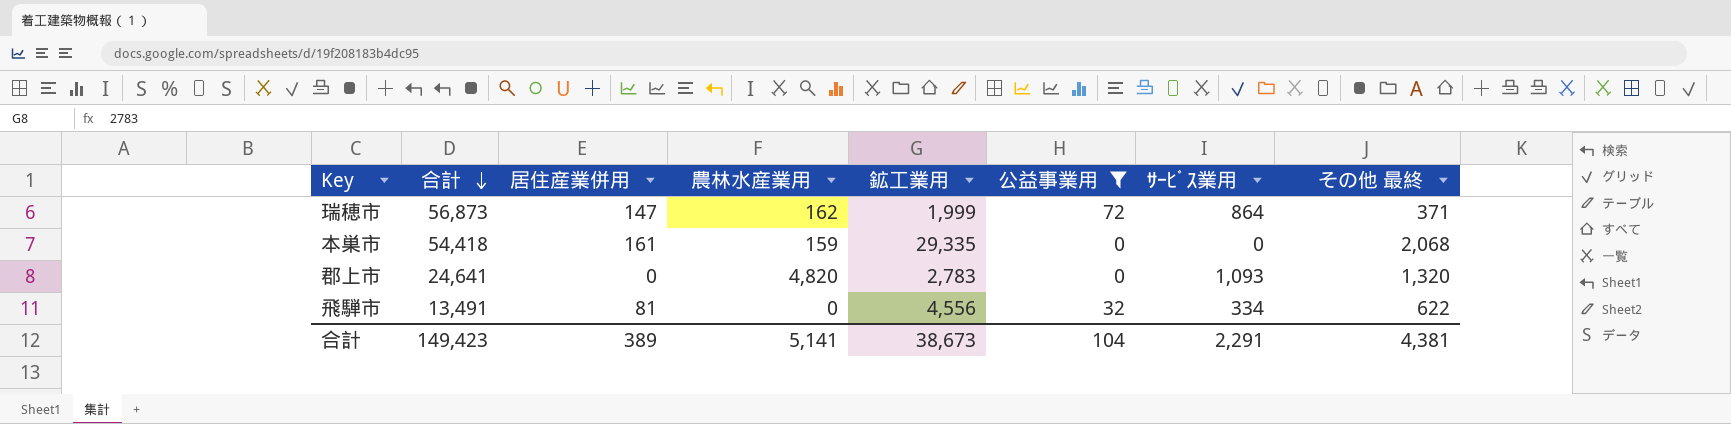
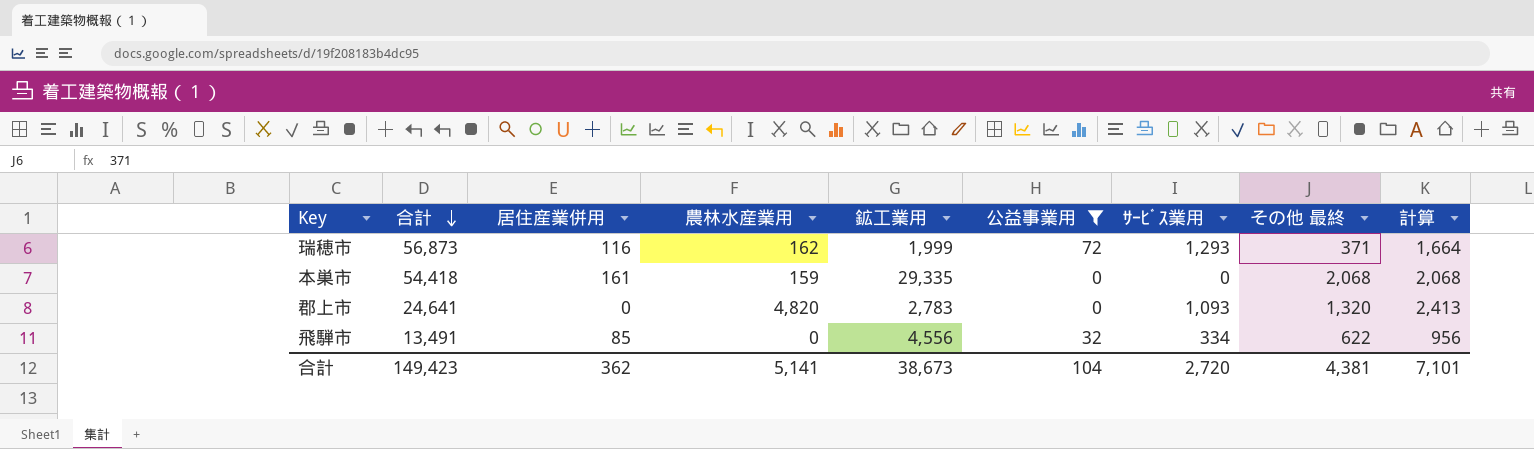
column 計算 | formula: none -> [ｻｰﾋﾞｽ業用] + [その他 最終]
瑞穂市 | 居住産業併用: 147 -> 116
瑞穂市 | ｻｰﾋﾞｽ業用: 864 -> 1,293
飛騨市 | 居住産業併用: 81 -> 85
合計 | 居住産業併用: 389 -> 362
合計 | ｻｰﾋﾞｽ業用: 2,291 -> 2,720

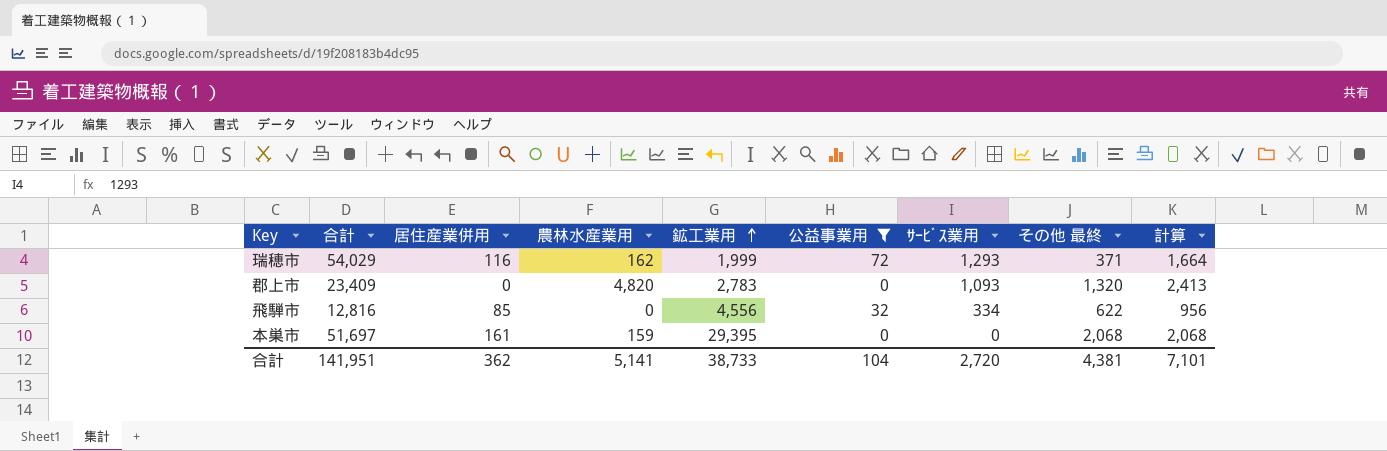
row order: 合計 descending -> 鉱工業用 ascending
瑞穂市 | 合計: 56,873 -> 54,029
郡上市 | 合計: 24,641 -> 23,409
飛騨市 | 合計: 13,491 -> 12,816
本巣市 | 合計: 54,418 -> 51,697
本巣市 | 鉱工業用: 29,335 -> 29,395
合計 | 合計: 149,423 -> 141,951
合計 | 鉱工業用: 38,673 -> 38,733

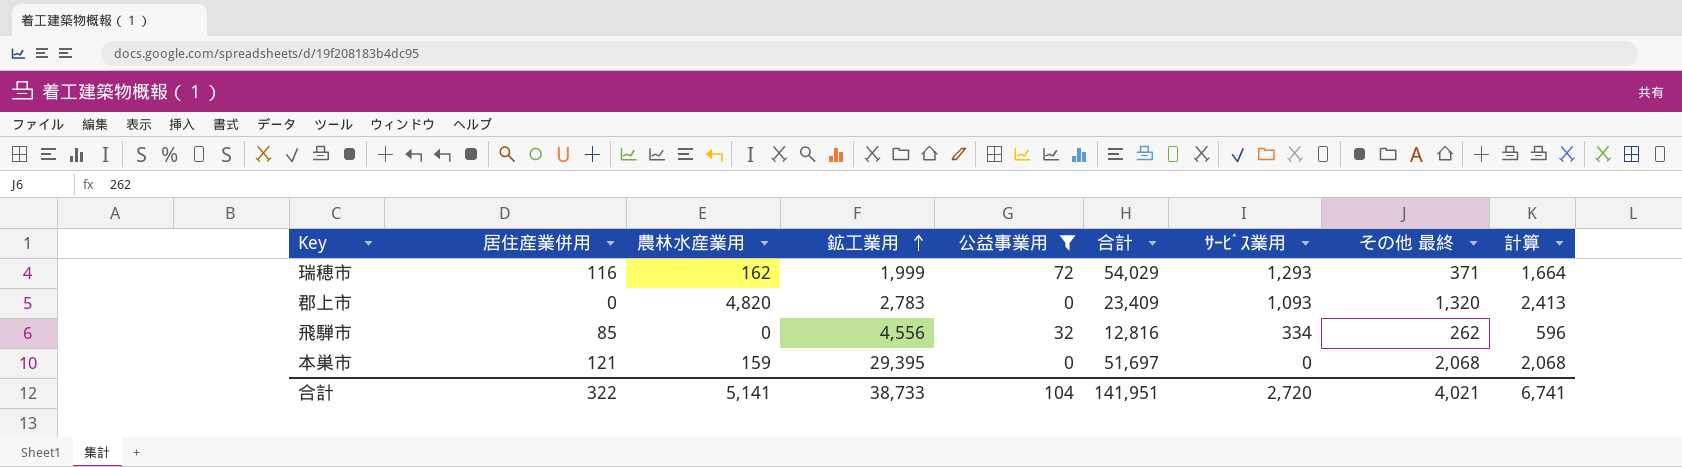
column 合計 | position: 2 -> 6
飛騨市 | その他 最終: 622 -> 262
飛騨市 | 計算: 956 -> 596
本巣市 | 居住産業併用: 161 -> 121
合計 | 居住産業併用: 362 -> 322
合計 | その他 最終: 4,381 -> 4,021
合計 | 計算: 7,101 -> 6,741

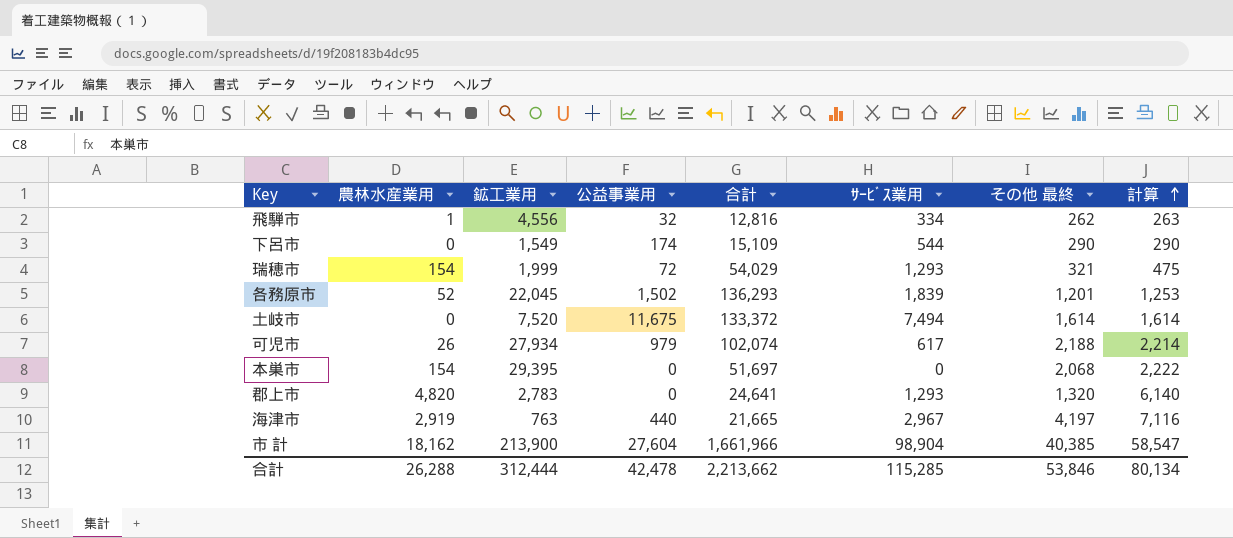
filter: 公益事業用 <= 72 -> none
row order: 鉱工業用 ascending -> 計算 ascending
column 居住産業併用 | position: 2 -> none
column 計算 | formula: [ｻｰﾋﾞｽ業用] + [その他 最終] -> [農林水産業用] + [その他 最終]
飛騨市 | 農林水産業用: 0 -> 1
瑞穂市 | 農林水産業用: 162 -> 154
瑞穂市 | その他 最終: 371 -> 321
本巣市 | 農林水産業用: 159 -> 154
郡上市 | 合計: 23,409 -> 24,641
郡上市 | ｻｰﾋﾞｽ業用: 1,093 -> 1,293
合計 | 農林水産業用: 5,141 -> 26,288
合計 | 鉱工業用: 38,733 -> 312,444
合計 | 公益事業用: 104 -> 42,478
合計 | 合計: 141,951 -> 2,213,662
合計 | ｻｰﾋﾞｽ業用: 2,720 -> 115,285
合計 | その他 最終: 4,021 -> 53,846
合計 | 計算: 6,741 -> 80,134

